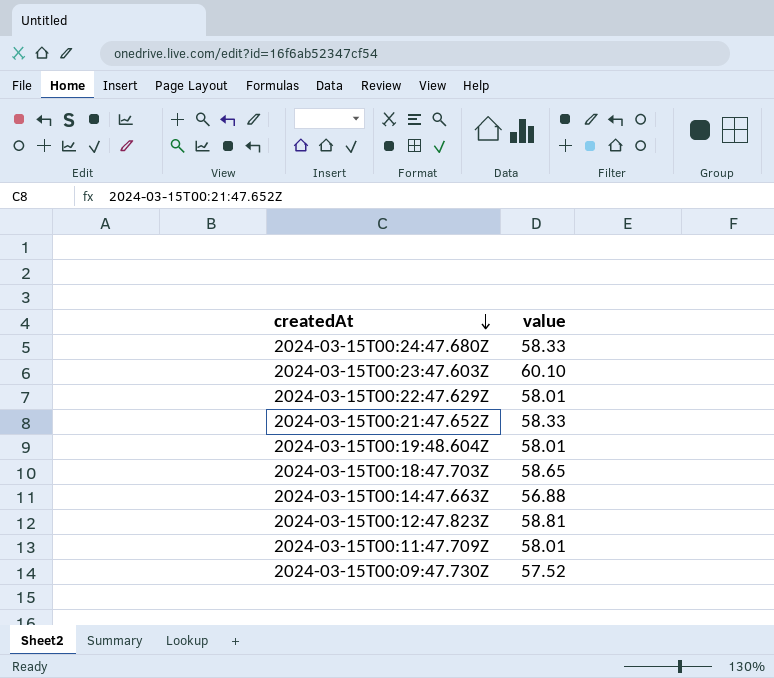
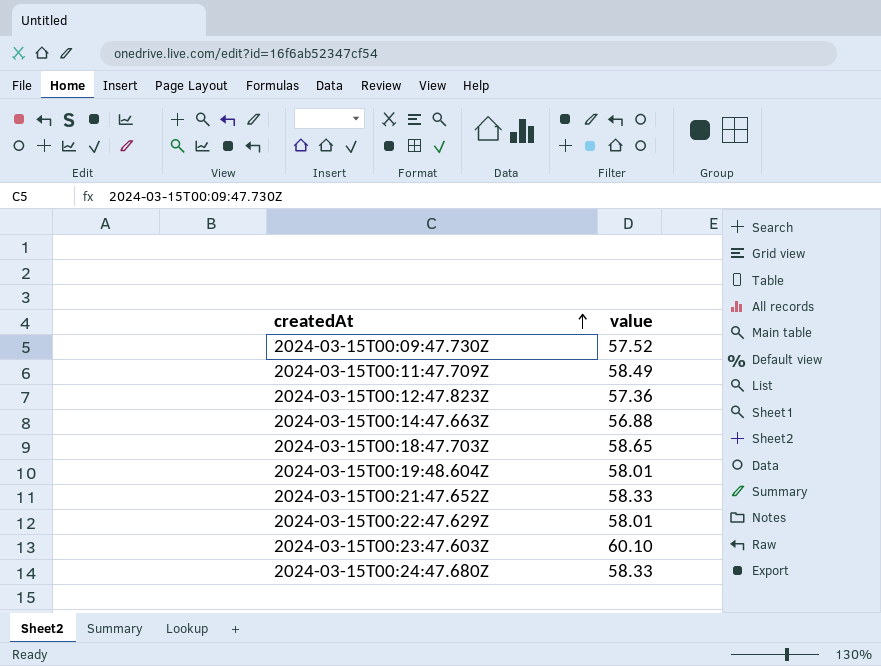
row order: createdAt descending -> createdAt ascending
2024-03-15T00:11:47.709Z | value: 58.01 -> 58.49
2024-03-15T00:12:47.823Z | value: 58.81 -> 57.36

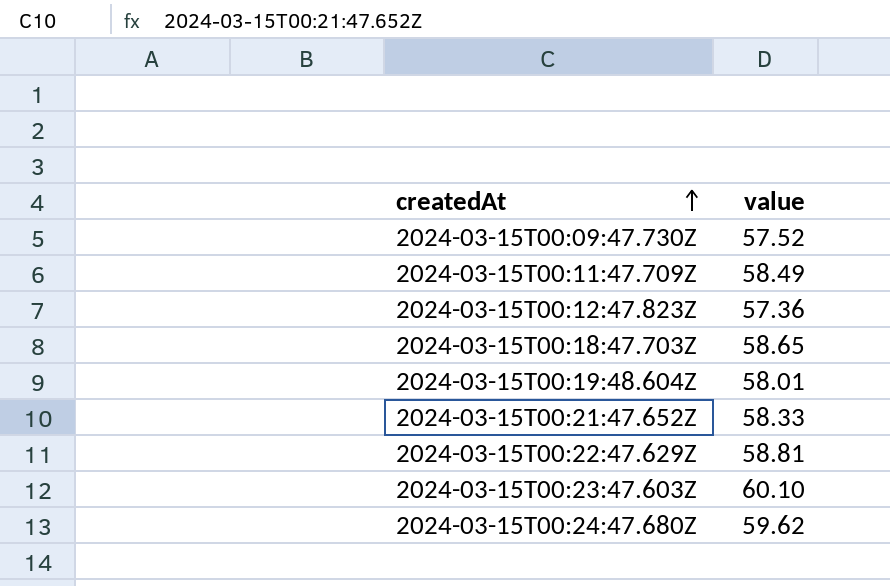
row 2024-03-15T00:14:47.663Z: 56.88 -> none
2024-03-15T00:22:47.629Z | value: 58.01 -> 58.81
2024-03-15T00:24:47.680Z | value: 58.33 -> 59.62

